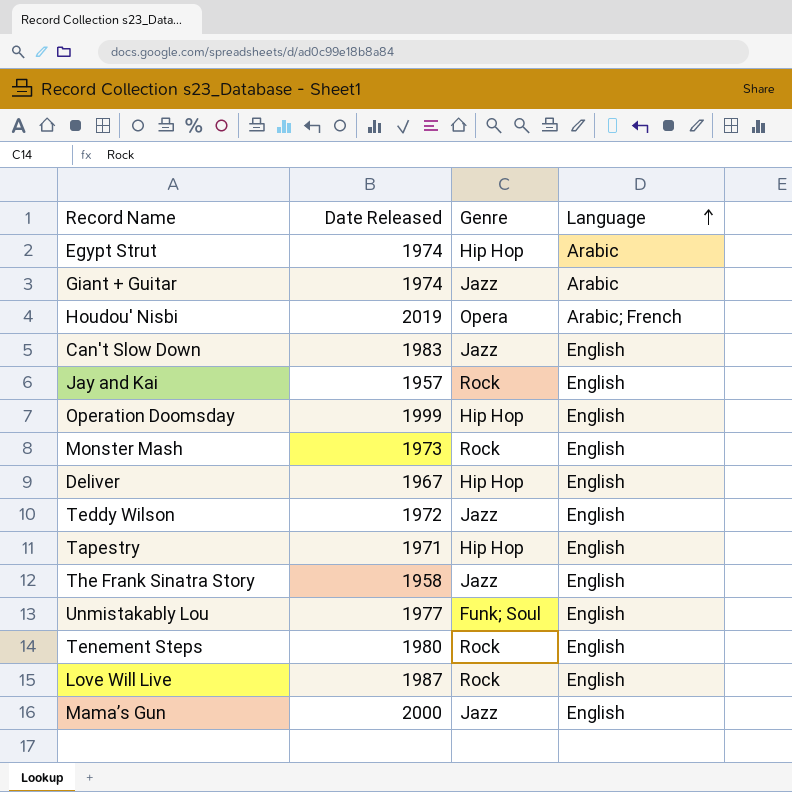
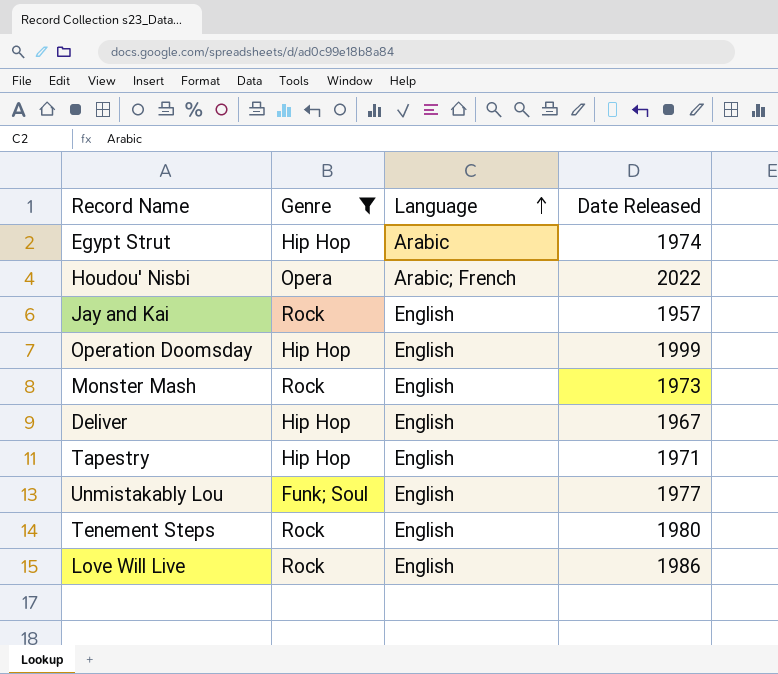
filter: none -> Genre != Jazz
column Date Released | position: 2 -> 4
Houdou' Nisbi | Date Released: 2019 -> 2022
Love Will Live | Date Released: 1987 -> 1986

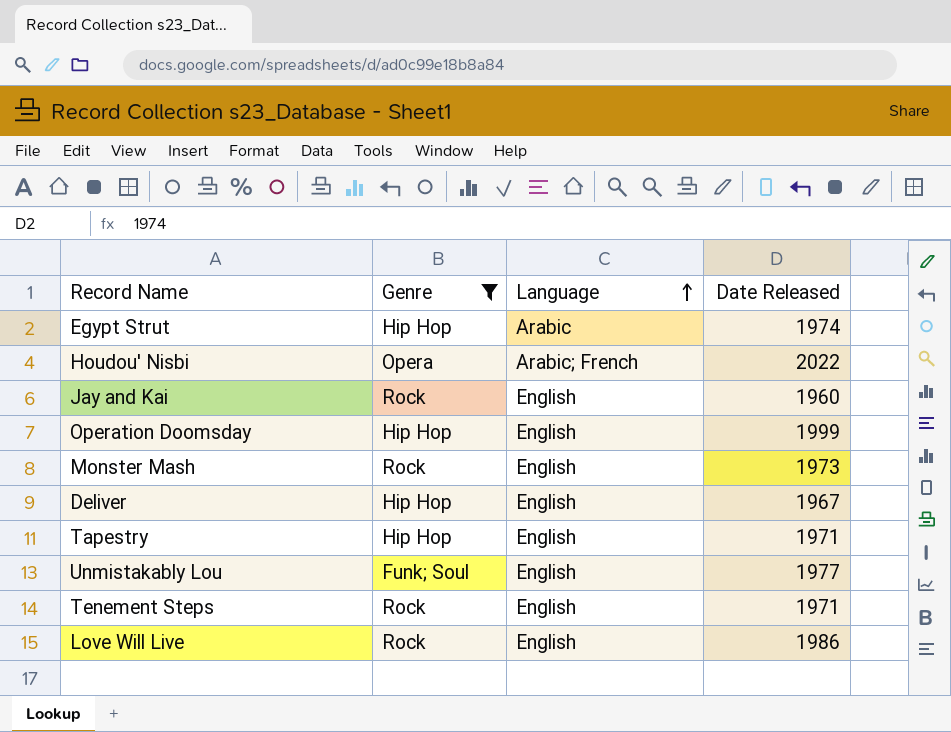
Jay and Kai | Date Released: 1957 -> 1960
Tenement Steps | Date Released: 1980 -> 1971

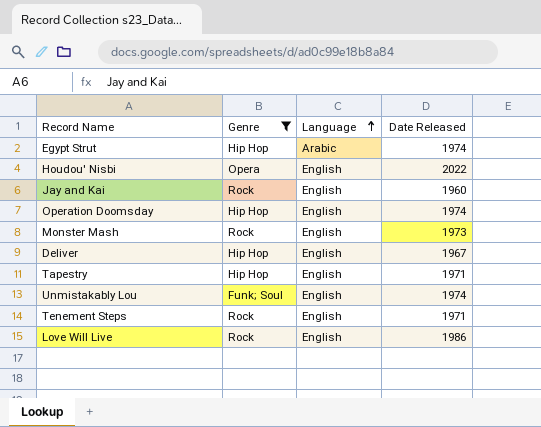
Houdou' Nisbi | Language: Arabic; French -> English
Operation Doomsday | Date Released: 1999 -> 1974
Unmistakably Lou | Date Released: 1977 -> 1974

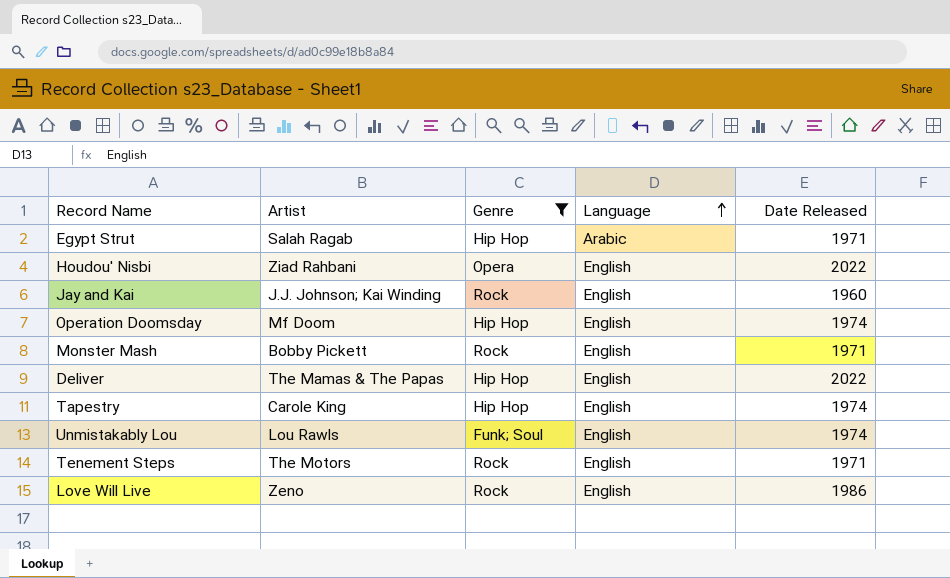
column Artist | position: none -> 2
Egypt Strut | Date Released: 1974 -> 1971
Monster Mash | Date Released: 1973 -> 1971
Deliver | Date Released: 1967 -> 2022
Tapestry | Date Released: 1971 -> 1974

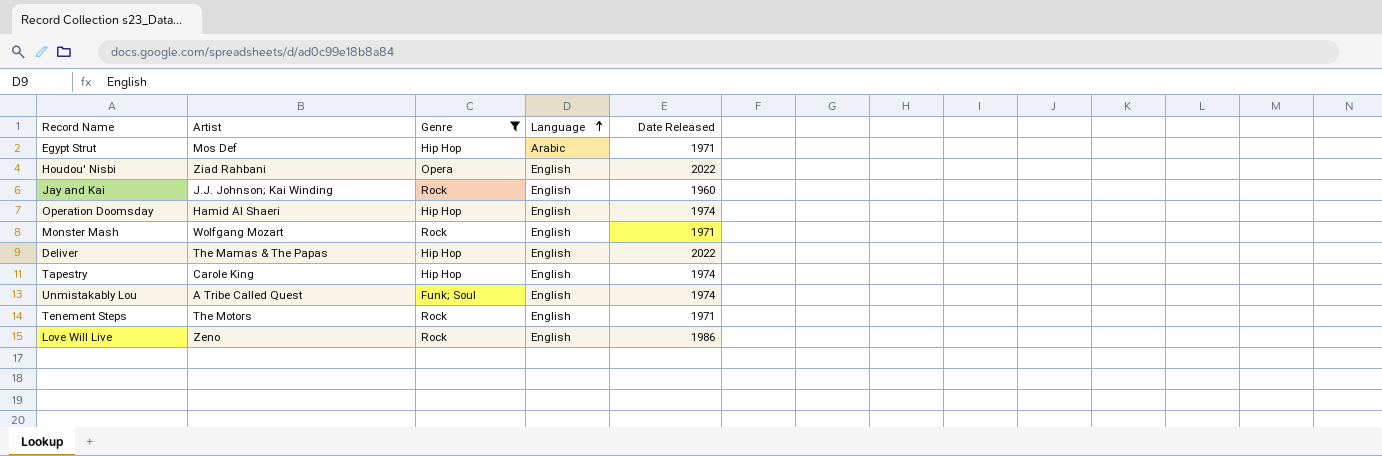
Egypt Strut | Artist: Salah Ragab -> Mos Def
Operation Doomsday | Artist: Mf Doom -> Hamid Al Shaeri
Monster Mash | Artist: Bobby Pickett -> Wolfgang Mozart
Unmistakably Lou | Artist: Lou Rawls -> A Tribe Called Quest

